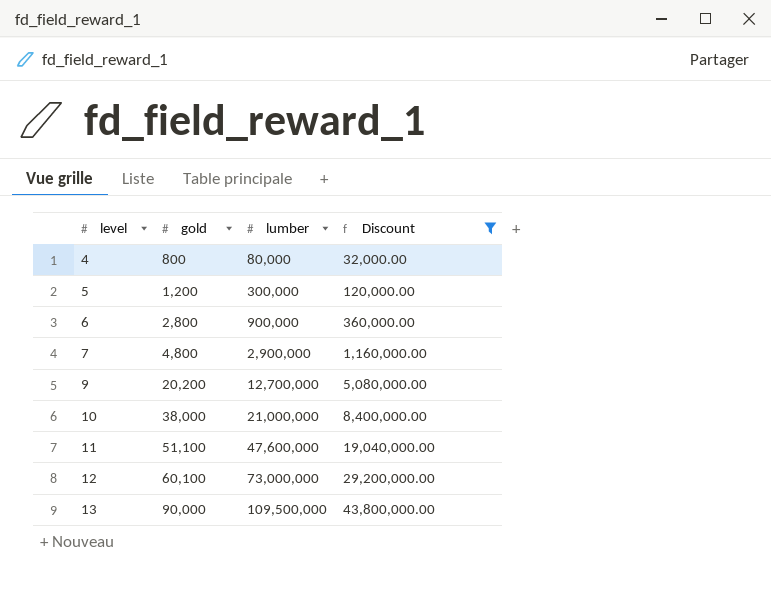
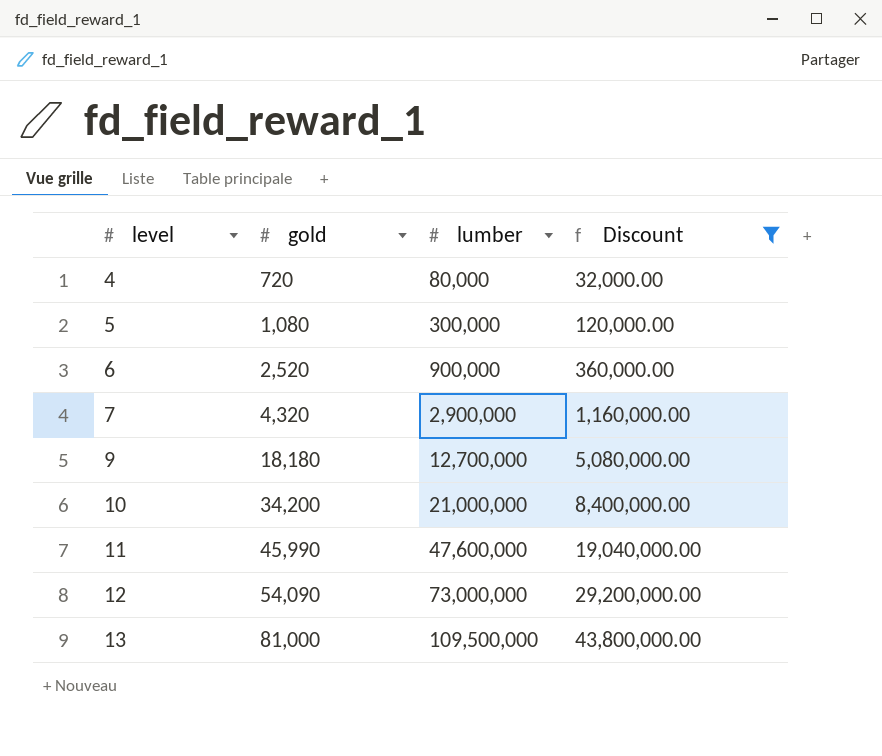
4 | gold: 800 -> 720
5 | gold: 1,200 -> 1,080
6 | gold: 2,800 -> 2,520
7 | gold: 4,800 -> 4,320
9 | gold: 20,200 -> 18,180
10 | gold: 38,000 -> 34,200
11 | gold: 51,100 -> 45,990
12 | gold: 60,100 -> 54,090
13 | gold: 90,000 -> 81,000

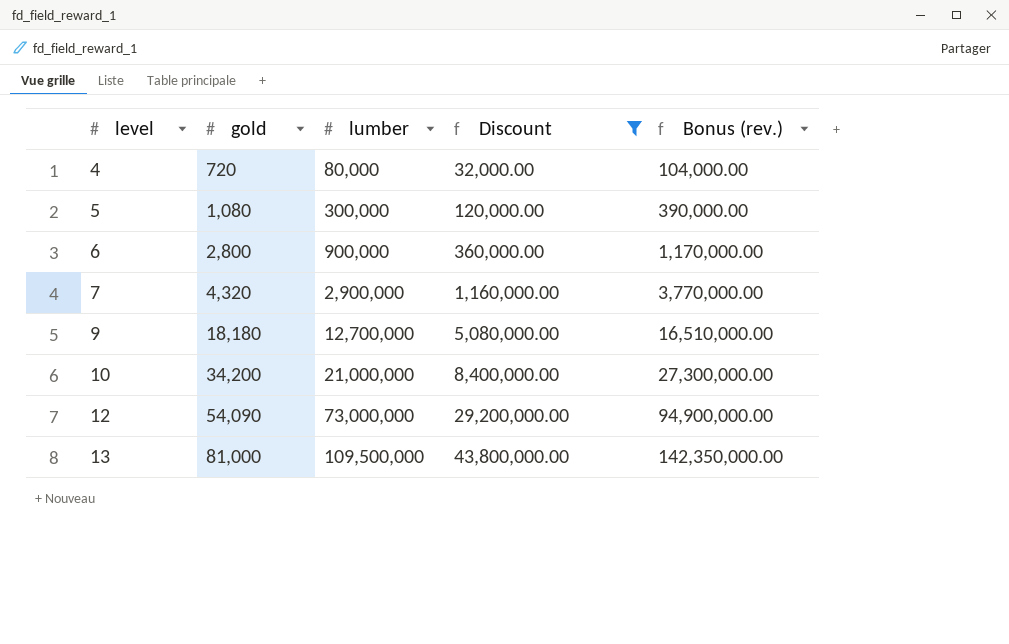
column Bonus (rev.) | formula: none -> [lumber] * 1.3
row 11: 45,990 | 47,600,000 | 19,040,000.00 -> none
6 | gold: 2,520 -> 2,800

